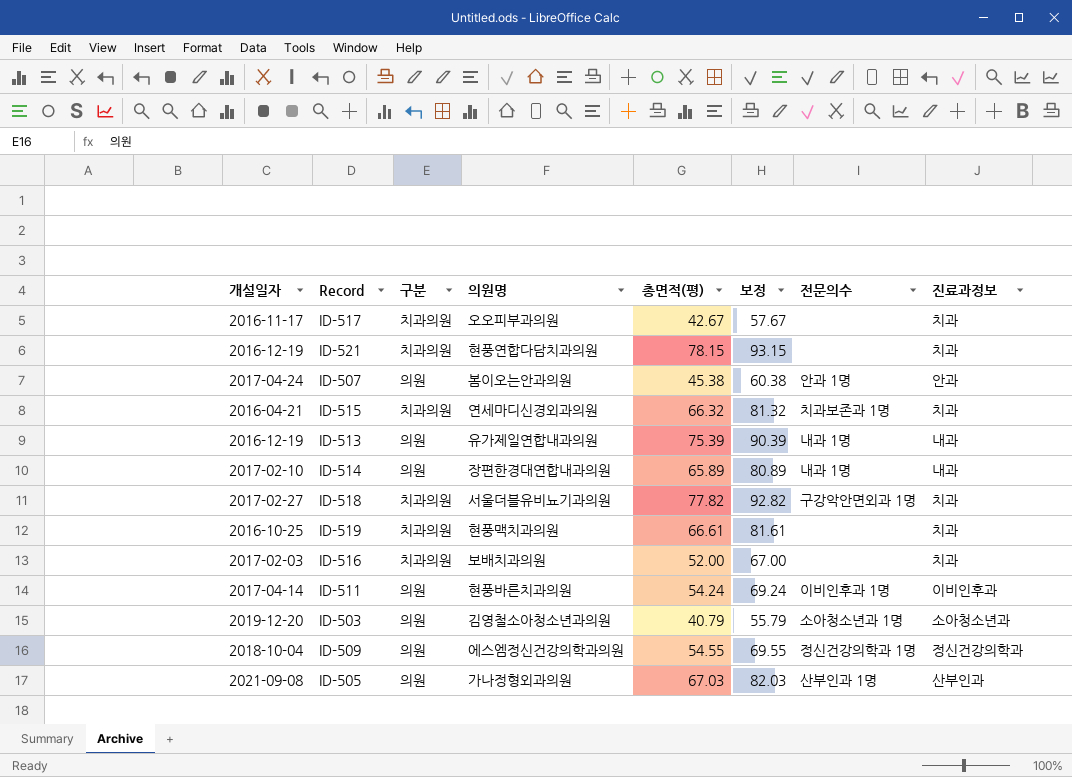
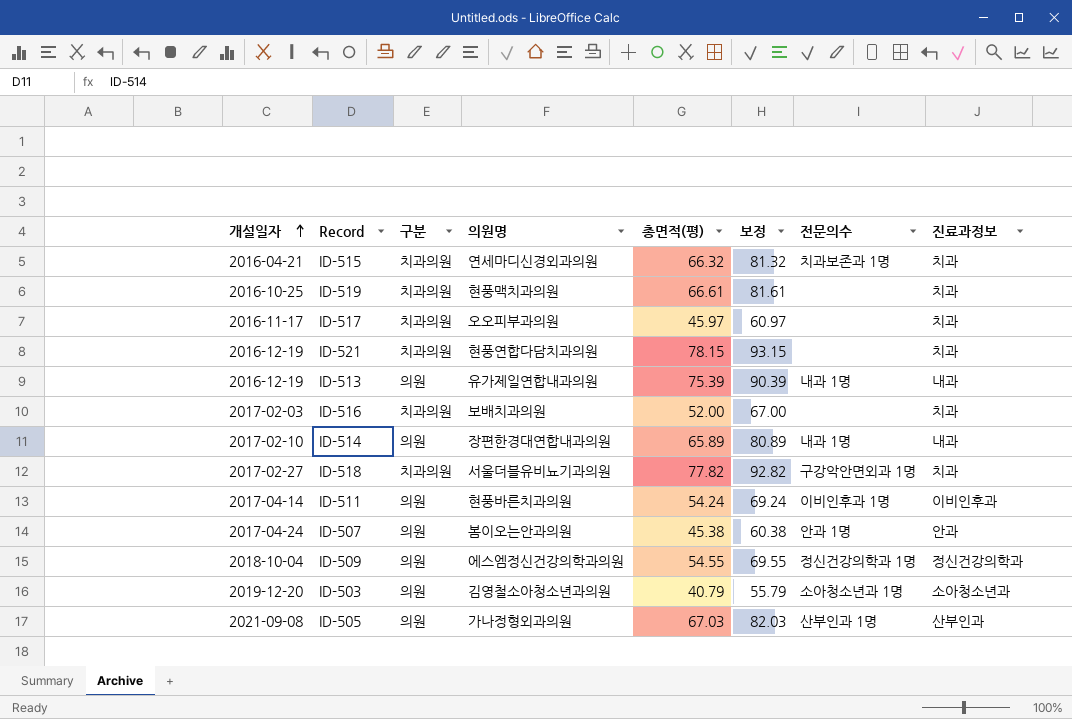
row order: none -> 개설일자 ascending
ID-517 | 총면적(평): 42.67 -> 45.97
ID-517 | 보정: 57.67 -> 60.97

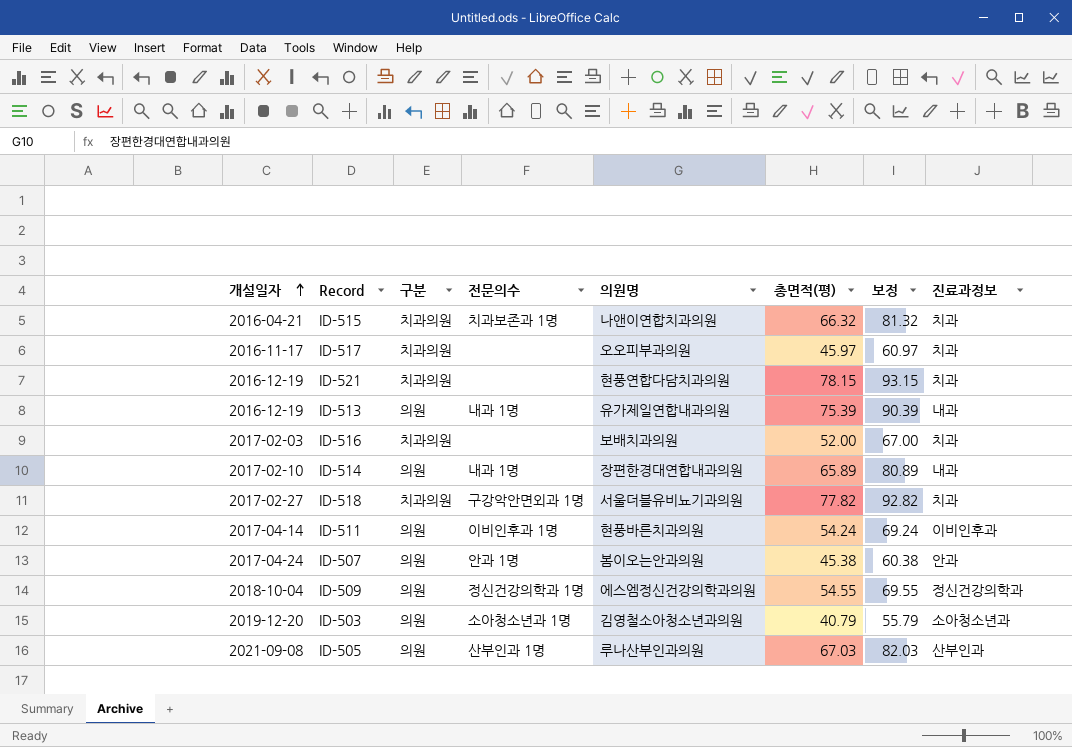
column 전문의수 | position: 7 -> 4
row ID-519: 2016-10-25 | 치과의원 | 현풍맥치과의원 | 66.61 | 81.61 | none | 치과 -> none
ID-515 | 의원명: 연세마디신경외과의원 -> 나앤이연합치과의원
ID-505 | 의원명: 가나정형외과의원 -> 루나산부인과의원

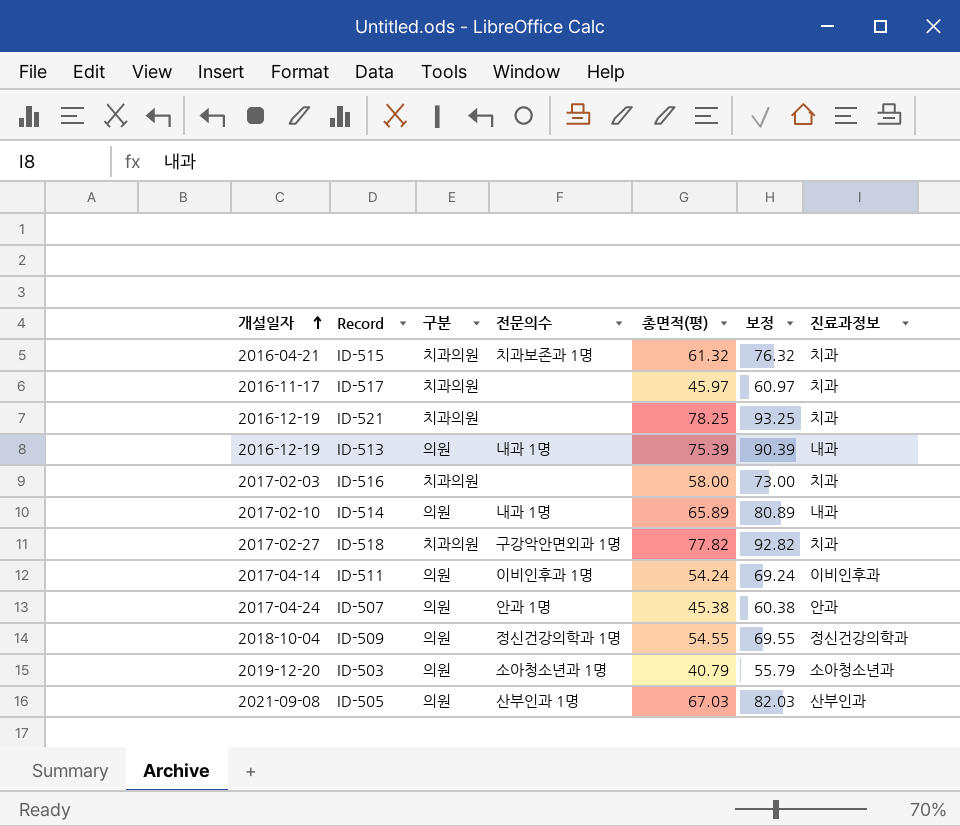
column 의원명 | position: 5 -> none
ID-515 | 총면적(평): 66.32 -> 61.32
ID-515 | 보정: 81.32 -> 76.32
ID-521 | 총면적(평): 78.15 -> 78.25
ID-521 | 보정: 93.15 -> 93.25
ID-516 | 총면적(평): 52.00 -> 58.00
ID-516 | 보정: 67.00 -> 73.00

